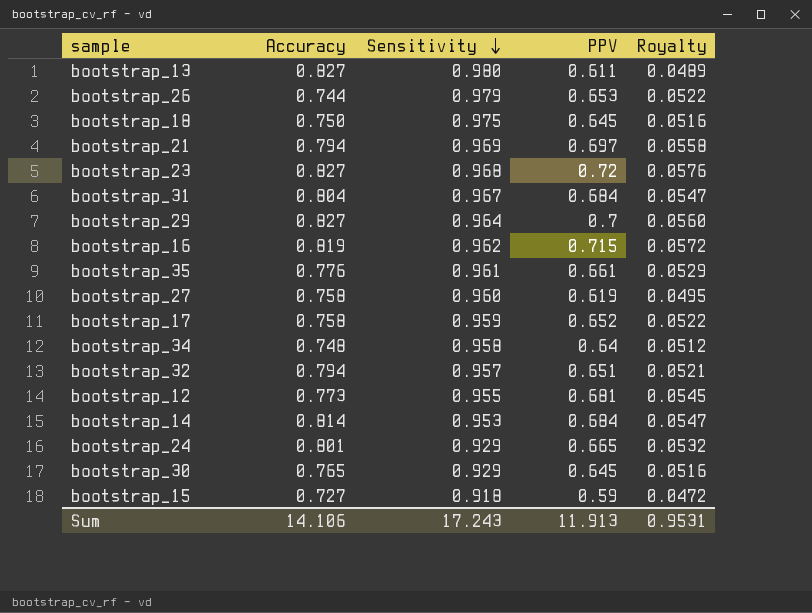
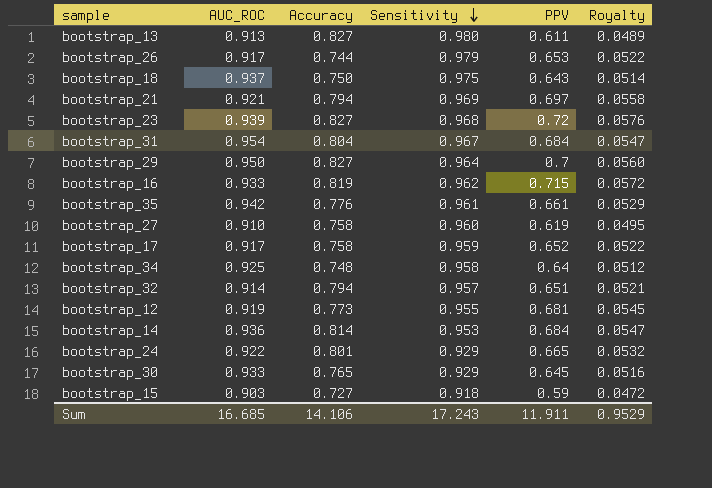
column AUC_ROC | position: none -> 2
bootstrap_18 | PPV: 0.645 -> 0.643
bootstrap_18 | Royalty: 0.0516 -> 0.0514
Sum | PPV: 11.913 -> 11.911
Sum | Royalty: 0.9531 -> 0.9529

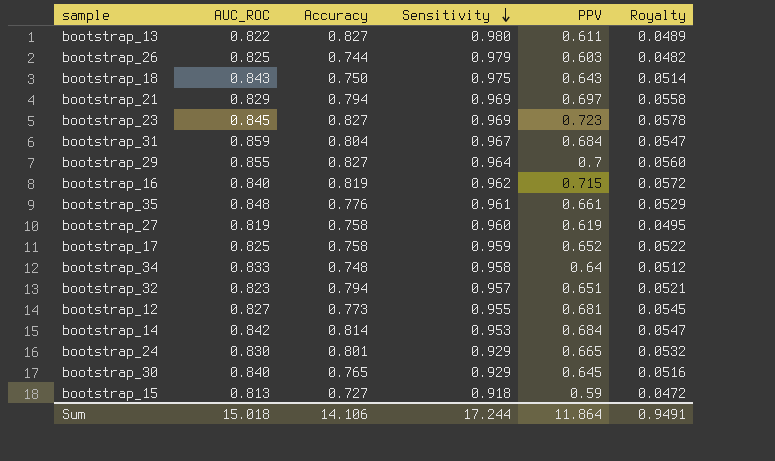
bootstrap_13 | AUC_ROC: 0.913 -> 0.822
bootstrap_26 | AUC_ROC: 0.917 -> 0.825
bootstrap_26 | PPV: 0.653 -> 0.603
bootstrap_26 | Royalty: 0.0522 -> 0.0482
bootstrap_18 | AUC_ROC: 0.937 -> 0.843
bootstrap_21 | AUC_ROC: 0.921 -> 0.829
bootstrap_23 | AUC_ROC: 0.939 -> 0.845
bootstrap_23 | Sensitivity: 0.968 -> 0.969
bootstrap_23 | PPV: 0.72 -> 0.723
bootstrap_23 | Royalty: 0.0576 -> 0.0578
bootstrap_31 | AUC_ROC: 0.954 -> 0.859
bootstrap_29 | AUC_ROC: 0.950 -> 0.855
bootstrap_16 | AUC_ROC: 0.933 -> 0.840
bootstrap_35 | AUC_ROC: 0.942 -> 0.848
bootstrap_27 | AUC_ROC: 0.910 -> 0.819
bootstrap_17 | AUC_ROC: 0.917 -> 0.825
bootstrap_34 | AUC_ROC: 0.925 -> 0.833
bootstrap_32 | AUC_ROC: 0.914 -> 0.823
bootstrap_12 | AUC_ROC: 0.919 -> 0.827
bootstrap_14 | AUC_ROC: 0.936 -> 0.842
bootstrap_24 | AUC_ROC: 0.922 -> 0.830
bootstrap_30 | AUC_ROC: 0.933 -> 0.840
bootstrap_15 | AUC_ROC: 0.903 -> 0.813
Sum | AUC_ROC: 16.685 -> 15.018
Sum | Sensitivity: 17.243 -> 17.244
Sum | PPV: 11.911 -> 11.864
Sum | Royalty: 0.9529 -> 0.9491

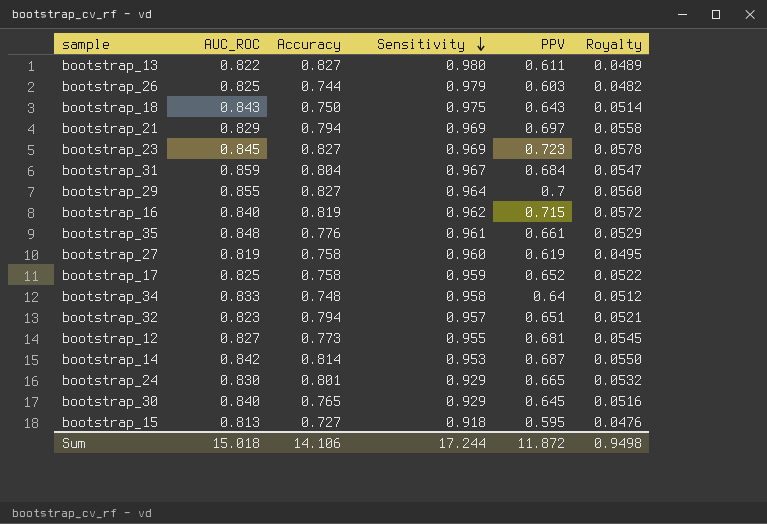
bootstrap_14 | PPV: 0.684 -> 0.687
bootstrap_14 | Royalty: 0.0547 -> 0.0550
bootstrap_15 | PPV: 0.59 -> 0.595
bootstrap_15 | Royalty: 0.0472 -> 0.0476
Sum | PPV: 11.864 -> 11.872
Sum | Royalty: 0.9491 -> 0.9498

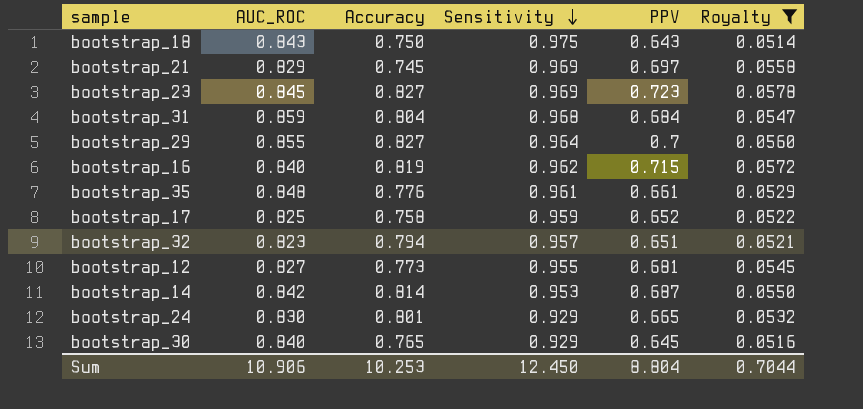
filter: none -> Royalty >= 0.0514
bootstrap_21 | Accuracy: 0.794 -> 0.745
bootstrap_31 | Sensitivity: 0.967 -> 0.968
Sum | AUC_ROC: 15.018 -> 10.906
Sum | Accuracy: 14.106 -> 10.253
Sum | Sensitivity: 17.244 -> 12.450
Sum | PPV: 11.872 -> 8.804
Sum | Royalty: 0.9498 -> 0.7044

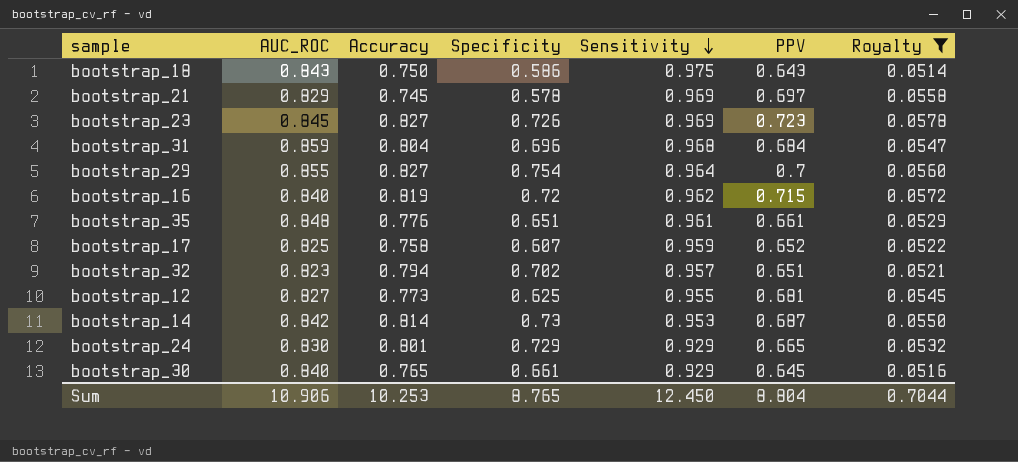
column Specificity | position: none -> 4

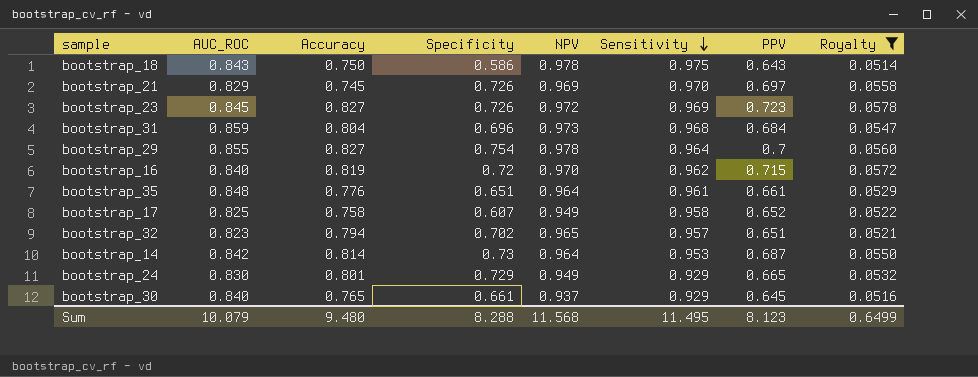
column NPV | position: none -> 5
row bootstrap_12: 0.827 | 0.773 | 0.625 | 0.955 | 0.681 | 0.0545 -> none
bootstrap_21 | Specificity: 0.578 -> 0.726
bootstrap_21 | Sensitivity: 0.969 -> 0.970
bootstrap_17 | Sensitivity: 0.959 -> 0.958
Sum | AUC_ROC: 10.906 -> 10.079
Sum | Accuracy: 10.253 -> 9.480
Sum | Specificity: 8.765 -> 8.288
Sum | Sensitivity: 12.450 -> 11.495
Sum | PPV: 8.804 -> 8.123
Sum | Royalty: 0.7044 -> 0.6499

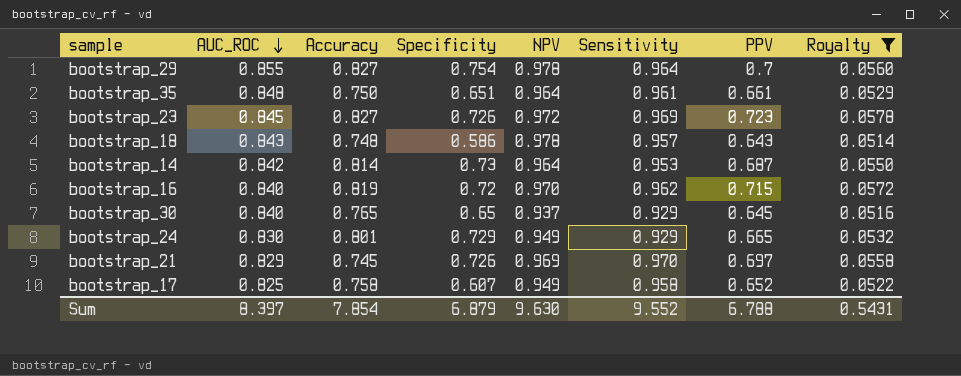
row order: Sensitivity descending -> AUC_ROC descending
row bootstrap_31: 0.859 | 0.804 | 0.696 | 0.973 | 0.968 | 0.684 | 0.0547 -> none
row bootstrap_32: 0.823 | 0.794 | 0.702 | 0.965 | 0.957 | 0.651 | 0.0521 -> none
bootstrap_35 | Accuracy: 0.776 -> 0.750
bootstrap_18 | Accuracy: 0.750 -> 0.748
bootstrap_18 | Sensitivity: 0.975 -> 0.957
bootstrap_30 | Specificity: 0.661 -> 0.65
Sum | AUC_ROC: 10.079 -> 8.397
Sum | Accuracy: 9.480 -> 7.854
Sum | Specificity: 8.288 -> 6.879
Sum | NPV: 11.568 -> 9.630
Sum | Sensitivity: 11.495 -> 9.552
Sum | PPV: 8.123 -> 6.788
Sum | Royalty: 0.6499 -> 0.5431

